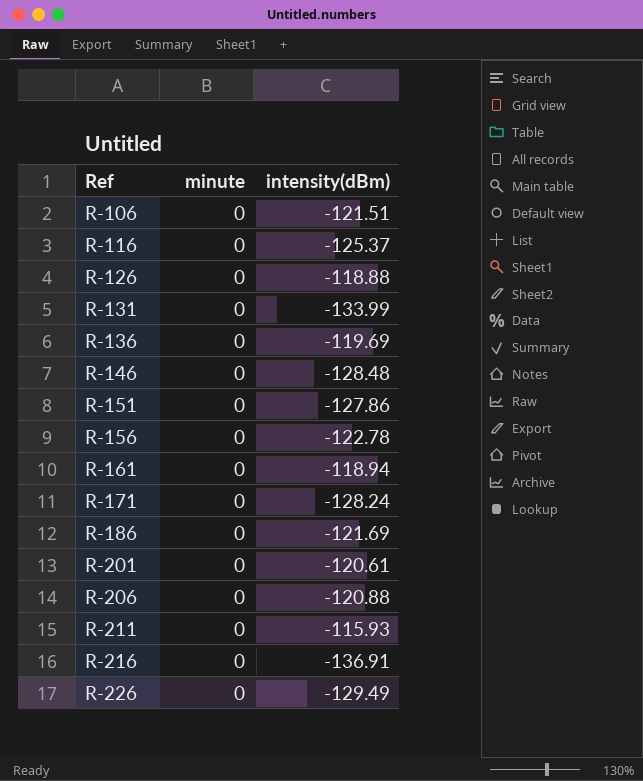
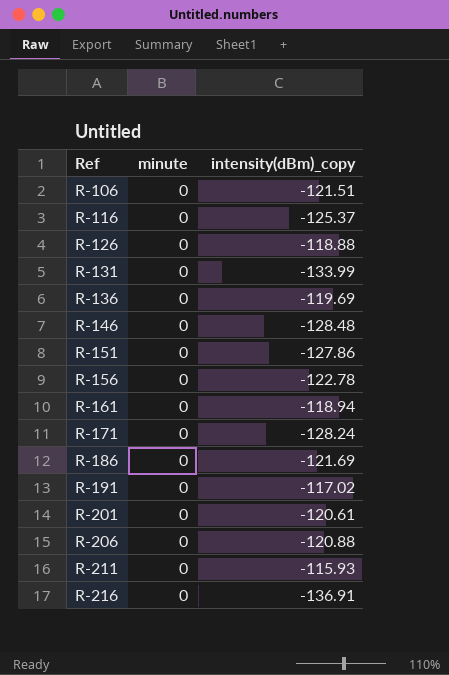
column name: intensity(dBm) -> intensity(dBm)_copy
row R-226: 0 | -129.49 -> none
row R-191: none -> 0 | -117.02

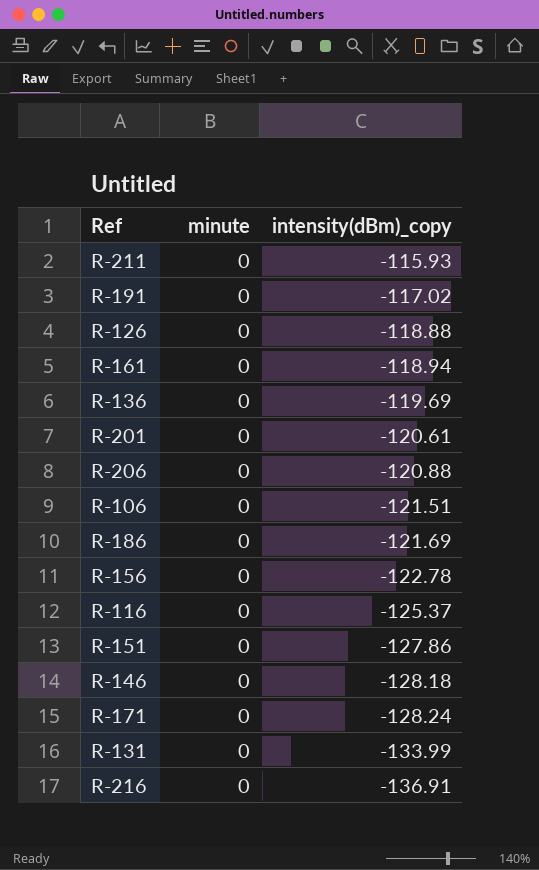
row order: Ref ascending -> intensity(dBm)_copy descending
R-146 | intensity(dBm)_copy: -128.48 -> -128.18

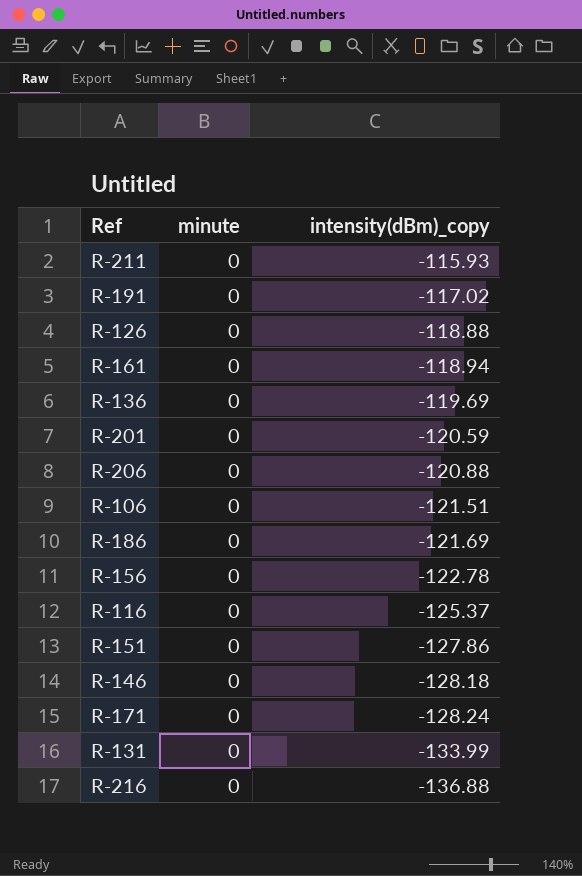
R-201 | intensity(dBm)_copy: -120.61 -> -120.59
R-216 | intensity(dBm)_copy: -136.91 -> -136.88

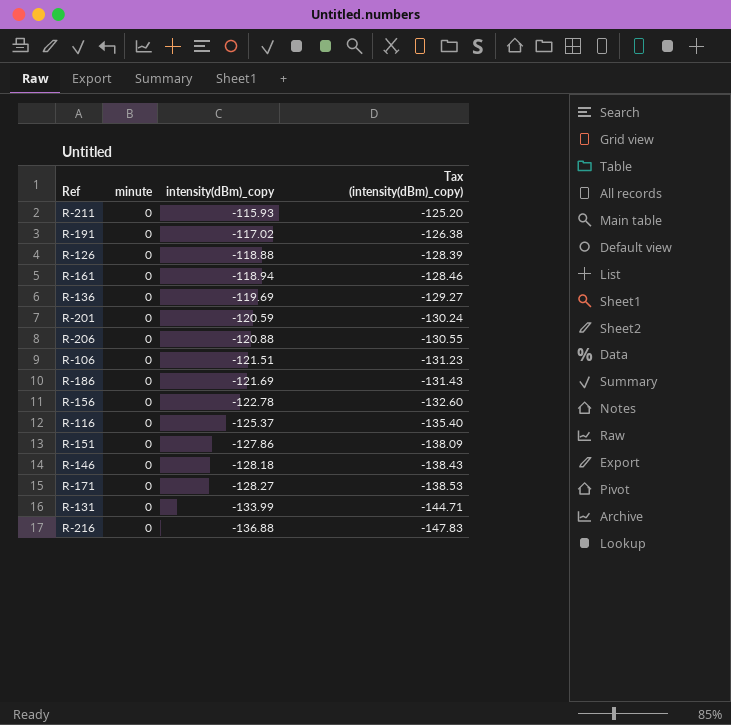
column Tax (intensity(dBm)_copy) | formula: none -> [intensity(dBm)_copy] * 1.08
R-171 | intensity(dBm)_copy: -128.24 -> -128.27

